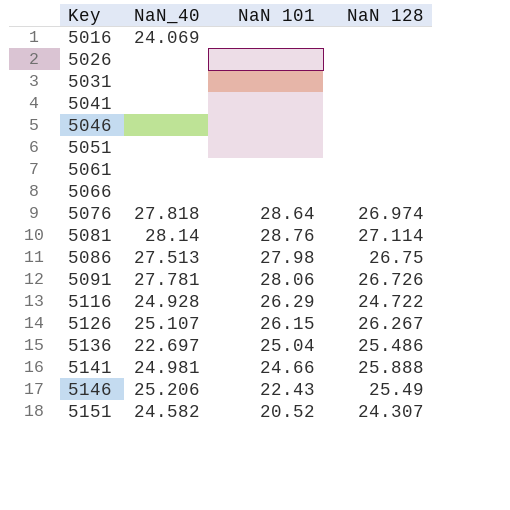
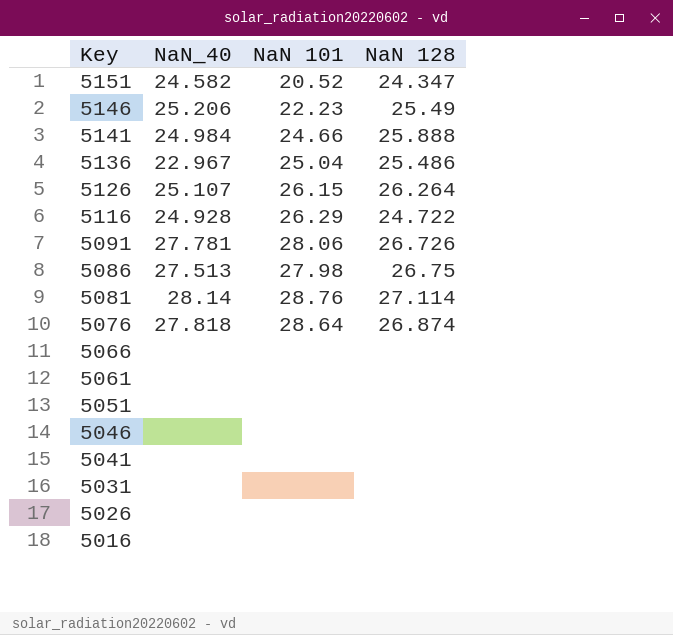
row order: Key ascending -> Key descending
5151 | NaN 128: 24.307 -> 24.347
5146 | NaN 101: 22.43 -> 22.23
5141 | NaN_40: 24.981 -> 24.984
5136 | NaN_40: 22.697 -> 22.967
5126 | NaN 128: 26.267 -> 26.264
5076 | NaN 128: 26.974 -> 26.874
5016 | NaN_40: 24.069 -> none

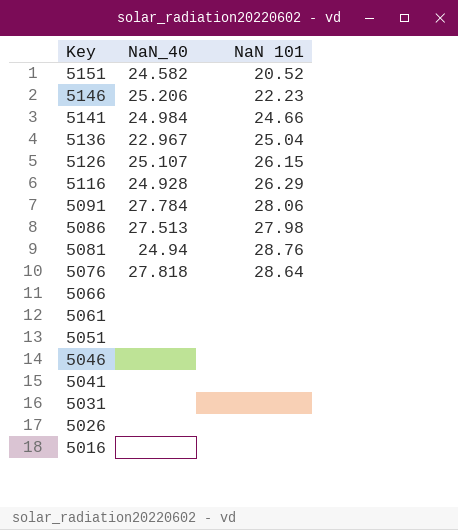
column NaN 128 | position: 4 -> none
5091 | NaN_40: 27.781 -> 27.784
5081 | NaN_40: 28.14 -> 24.94

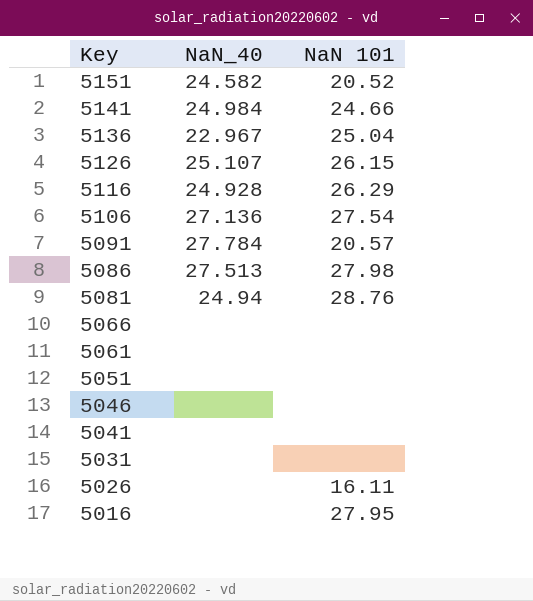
row 5146: 25.206 | 22.23 -> none
row 5076: 27.818 | 28.64 -> none
row 5106: none -> 27.136 | 27.54
5091 | NaN 101: 28.06 -> 20.57
5026 | NaN 101: none -> 16.11
5016 | NaN 101: none -> 27.95

